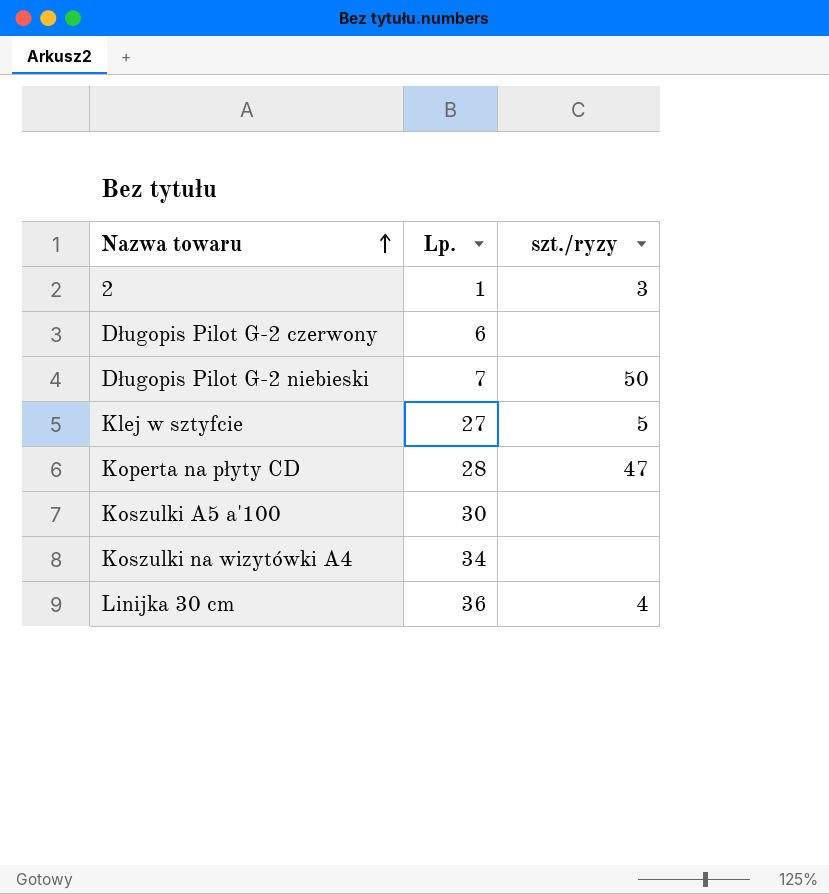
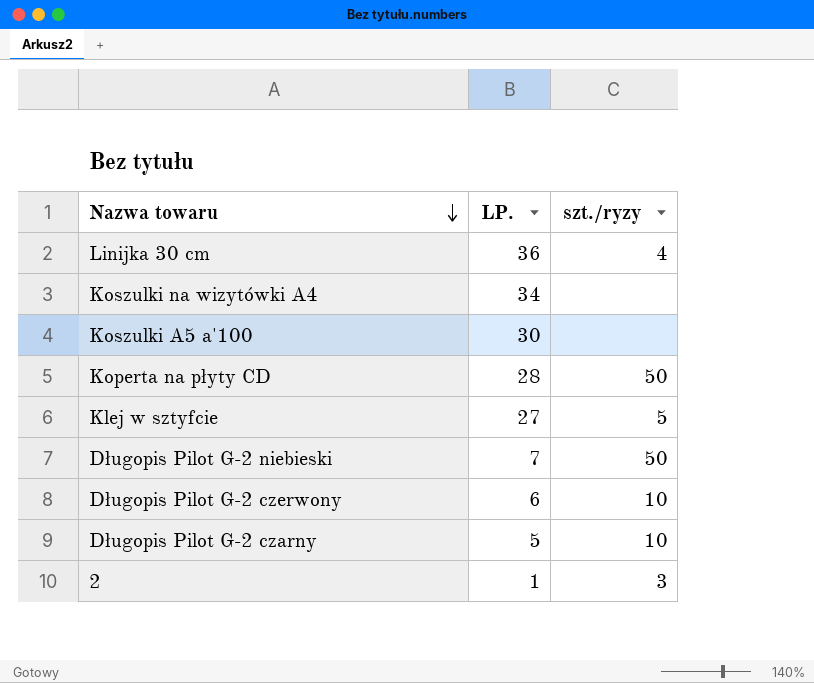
row order: Nazwa towaru ascending -> Nazwa towaru descending
column name: Lp. -> LP.
Koperta na płyty CD | szt./ryzy: 47 -> 50
Długopis Pilot G-2 czerwony | szt./ryzy: none -> 10
row Długopis Pilot G-2 czarny: none -> 5 | 10

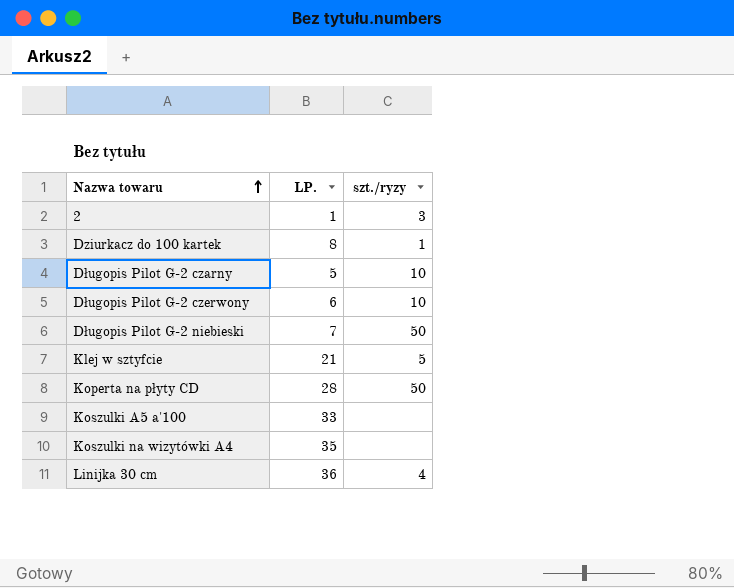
row order: Nazwa towaru descending -> Nazwa towaru ascending
row Dziurkacz do 100 kartek: none -> 8 | 1
Klej w sztyfcie | LP.: 27 -> 21
Koszulki A5 a'100 | LP.: 30 -> 33
Koszulki na wizytówki A4 | LP.: 34 -> 35

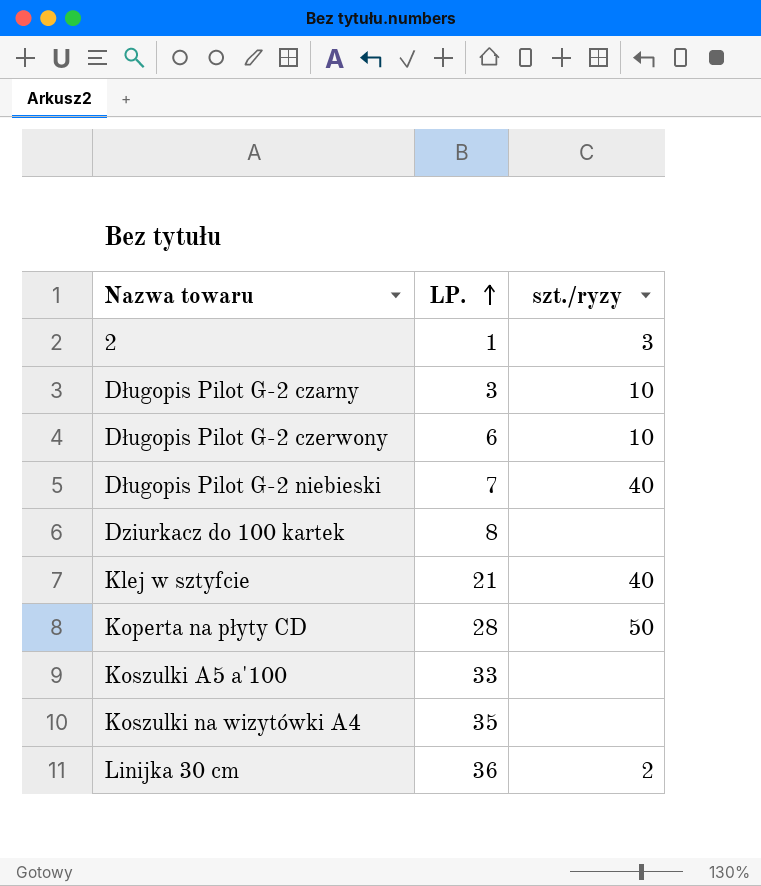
row order: Nazwa towaru ascending -> LP. ascending
Długopis Pilot G-2 czarny | LP.: 5 -> 3
Długopis Pilot G-2 niebieski | szt./ryzy: 50 -> 40
Dziurkacz do 100 kartek | szt./ryzy: 1 -> none
Klej w sztyfcie | szt./ryzy: 5 -> 40
Linijka 30 cm | szt./ryzy: 4 -> 2

